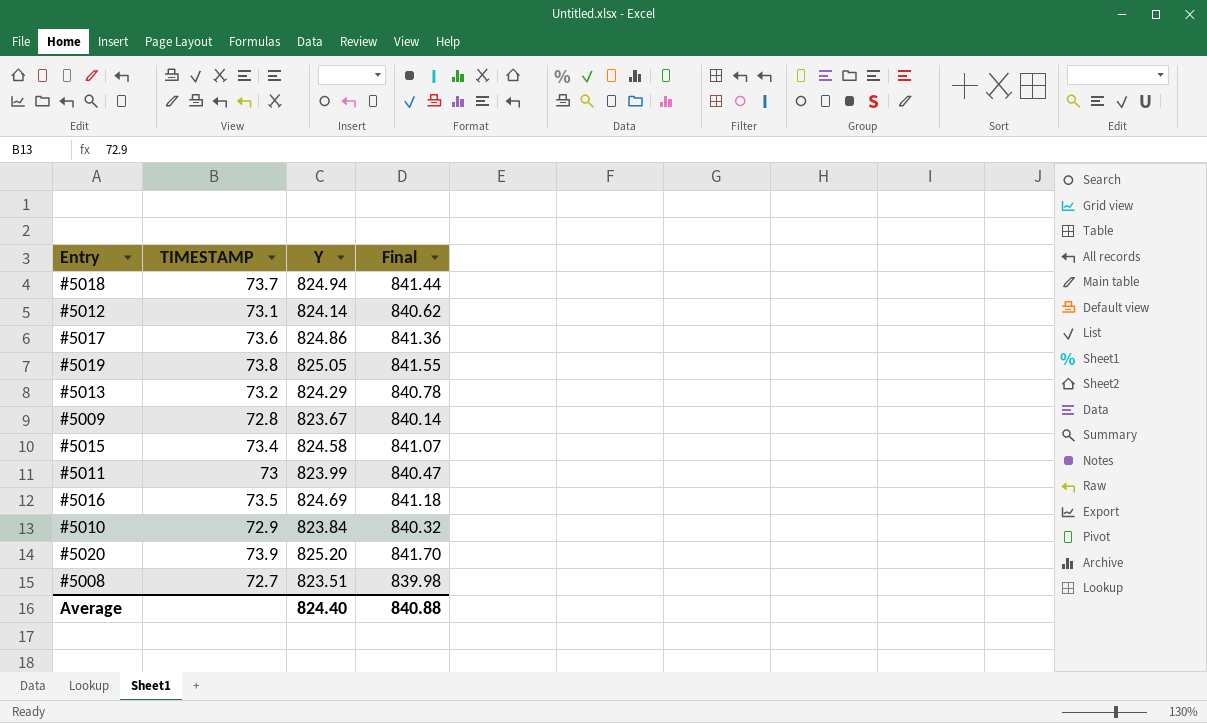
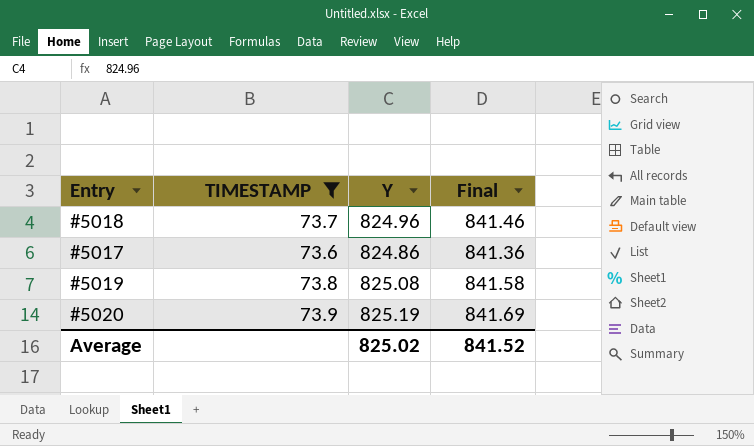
filter: none -> TIMESTAMP >= 73.6
#5018 | Y: 824.94 -> 824.96
#5018 | Final: 841.44 -> 841.46
#5019 | Y: 825.05 -> 825.08
#5019 | Final: 841.55 -> 841.58
#5020 | Y: 825.20 -> 825.19
#5020 | Final: 841.70 -> 841.69
Average | Y: 824.40 -> 825.02
Average | Final: 840.88 -> 841.52

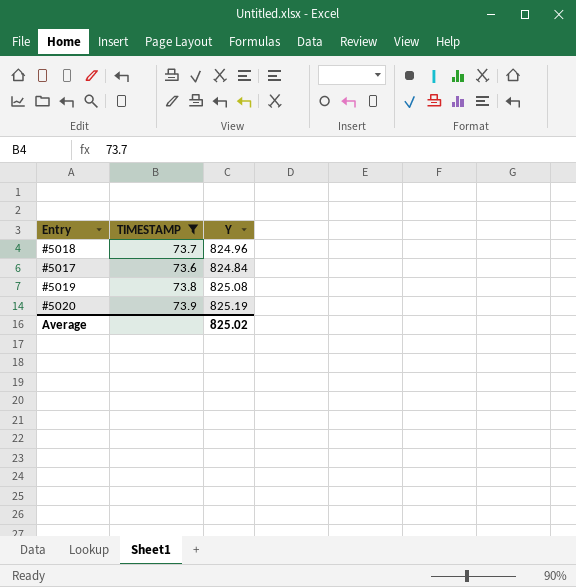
column Final | formula: [Y] * 1.02 -> none
#5017 | Y: 824.86 -> 824.84

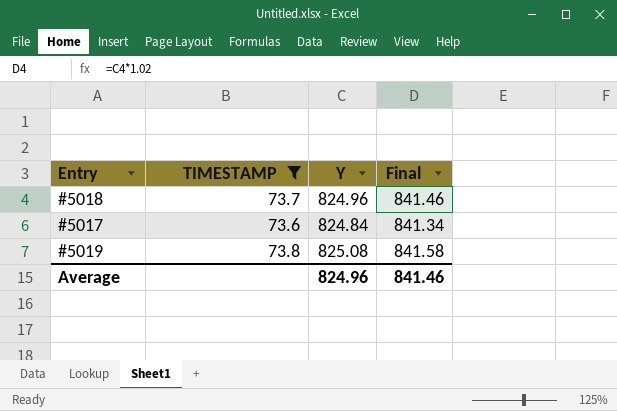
column Final | formula: none -> [Y] * 1.02
row #5020: 73.9 | 825.19 -> none
Average | Y: 825.02 -> 824.96

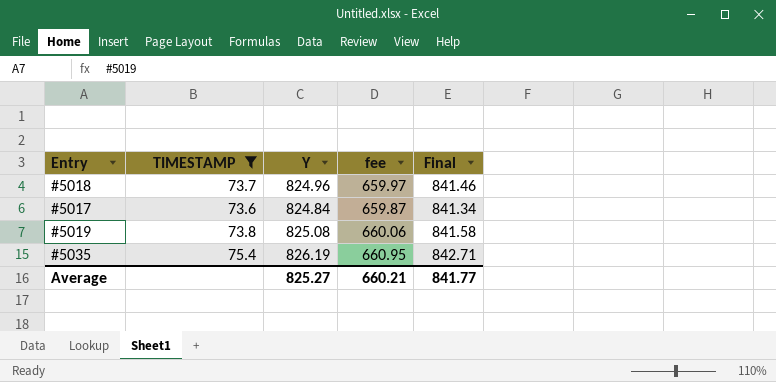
column fee | formula: none -> [Y] * 0.8
row #5035: none -> 75.4 | 826.19 | 660.95 | 842.71
Average | Y: 824.96 -> 825.27
Average | Final: 841.46 -> 841.77

